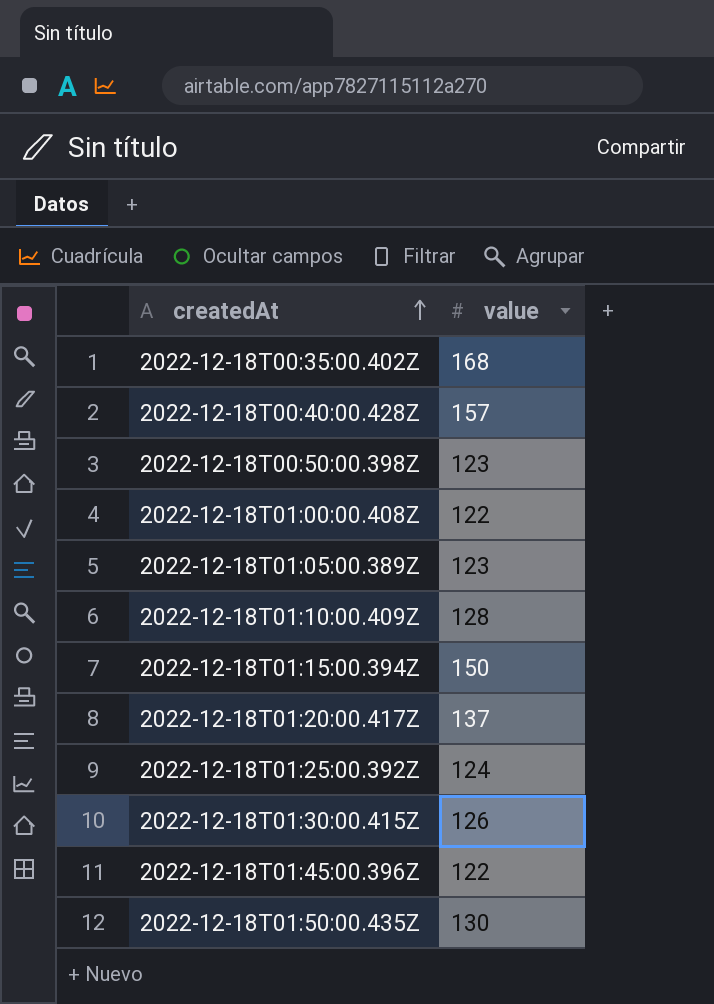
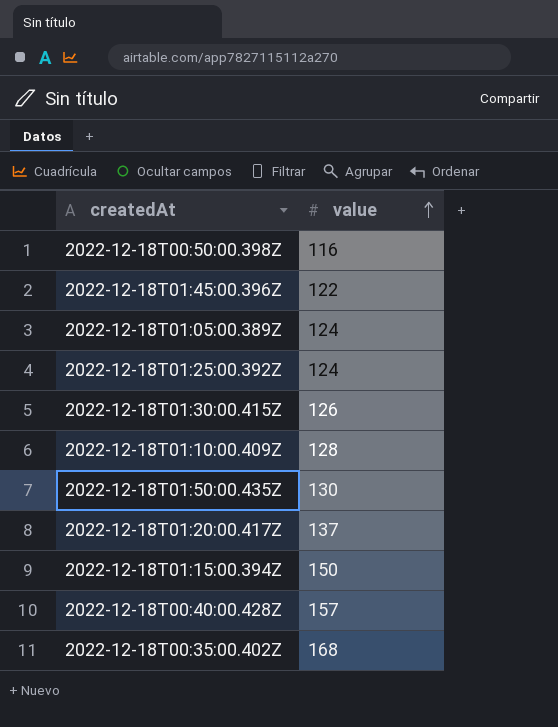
row order: createdAt ascending -> value ascending
row 2022-12-18T01:00:00.408Z: 122 -> none
2022-12-18T00:50:00.398Z | value: 123 -> 116
2022-12-18T01:05:00.389Z | value: 123 -> 124

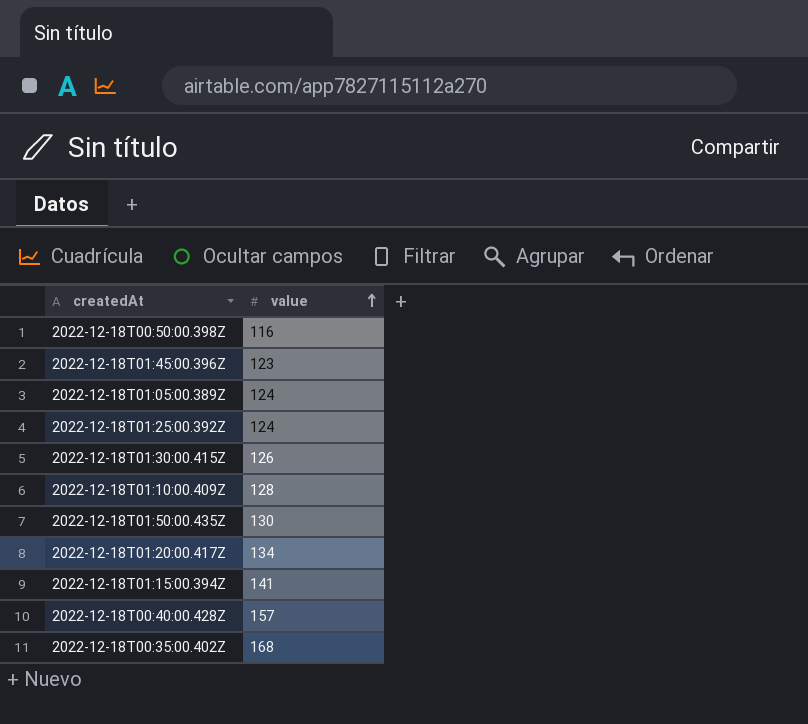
2022-12-18T01:45:00.396Z | value: 122 -> 123
2022-12-18T01:20:00.417Z | value: 137 -> 134
2022-12-18T01:15:00.394Z | value: 150 -> 141

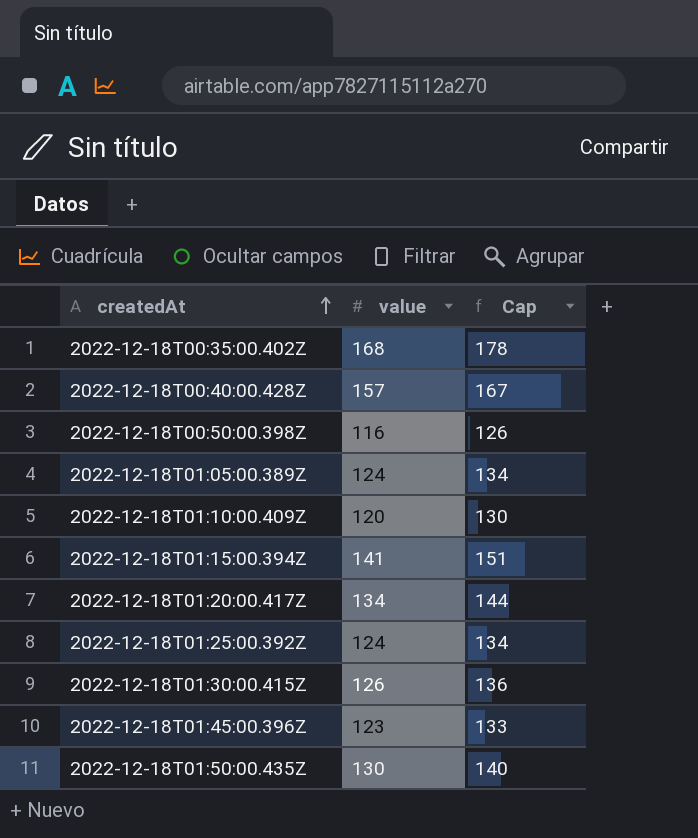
row order: value ascending -> createdAt ascending
column Cap | formula: none -> [value] + 10
2022-12-18T01:10:00.409Z | value: 128 -> 120

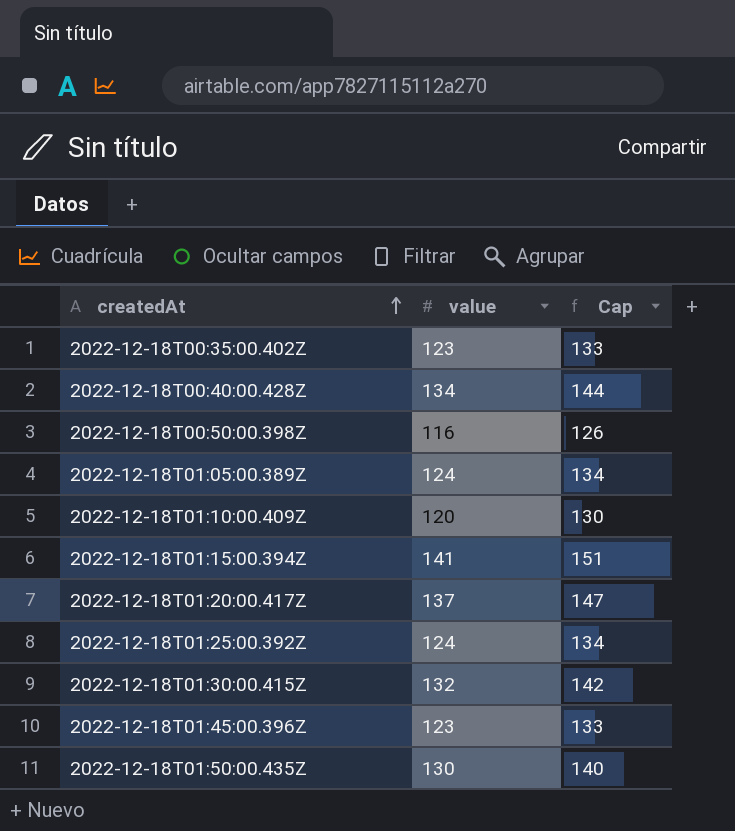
2022-12-18T00:35:00.402Z | value: 168 -> 123
2022-12-18T00:35:00.402Z | Cap: 178 -> 133
2022-12-18T00:40:00.428Z | value: 157 -> 134
2022-12-18T00:40:00.428Z | Cap: 167 -> 144
2022-12-18T01:20:00.417Z | value: 134 -> 137
2022-12-18T01:20:00.417Z | Cap: 144 -> 147
2022-12-18T01:30:00.415Z | value: 126 -> 132
2022-12-18T01:30:00.415Z | Cap: 136 -> 142

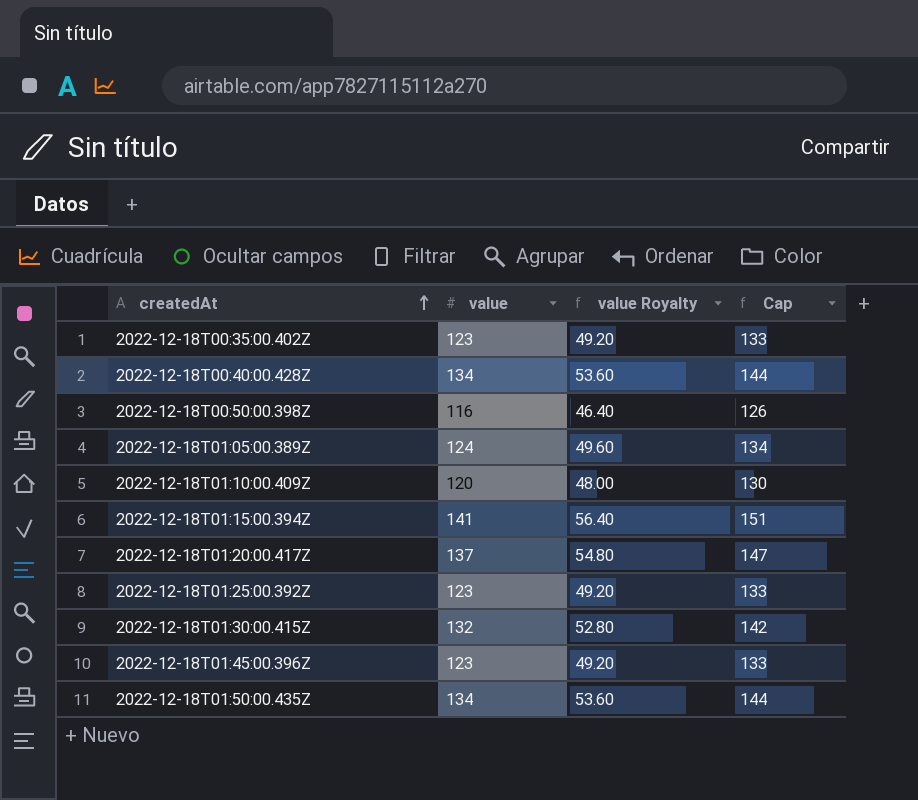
column value Royalty | formula: none -> [value] * 0.4
2022-12-18T01:25:00.392Z | value: 124 -> 123
2022-12-18T01:25:00.392Z | Cap: 134 -> 133
2022-12-18T01:50:00.435Z | value: 130 -> 134
2022-12-18T01:50:00.435Z | Cap: 140 -> 144

